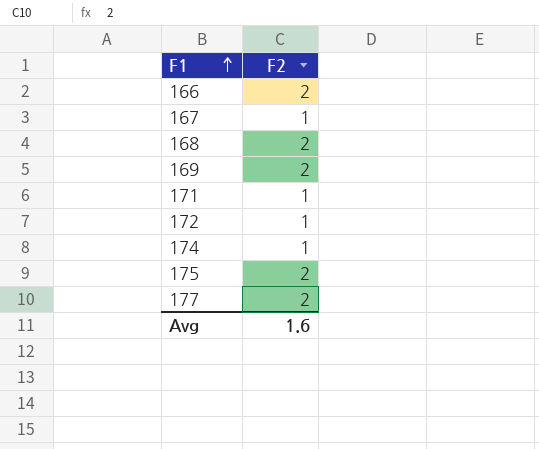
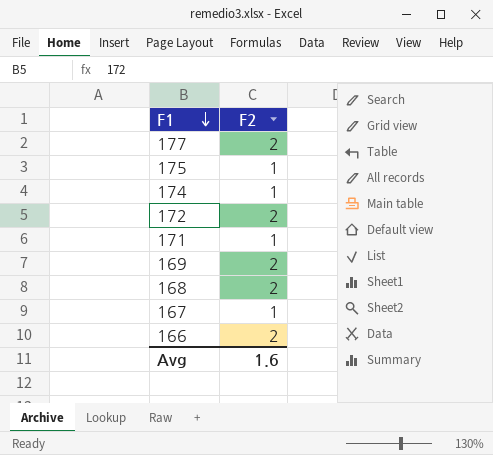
row order: F1 ascending -> F1 descending
175 | F2: 2 -> 1
172 | F2: 1 -> 2

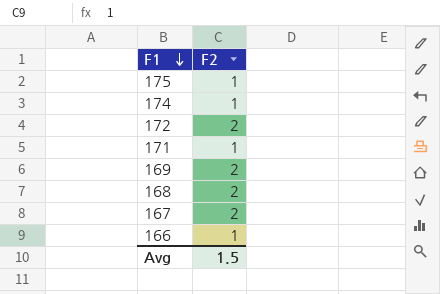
row 177: 2 -> none
167 | F2: 1 -> 2
166 | F2: 2 -> 1
Avg | F2: 1.6 -> 1.5

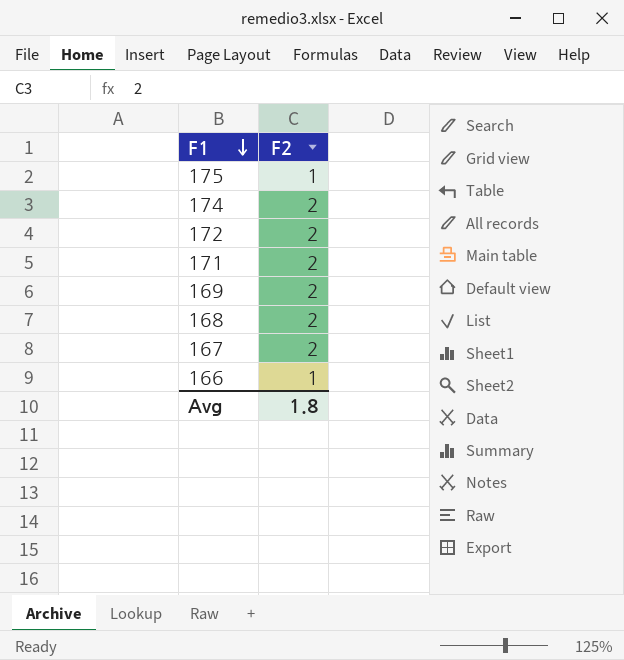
174 | F2: 1 -> 2
171 | F2: 1 -> 2
Avg | F2: 1.5 -> 1.8

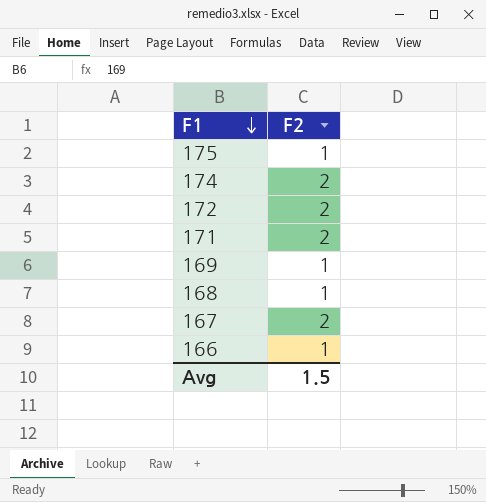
169 | F2: 2 -> 1
168 | F2: 2 -> 1
Avg | F2: 1.8 -> 1.5

